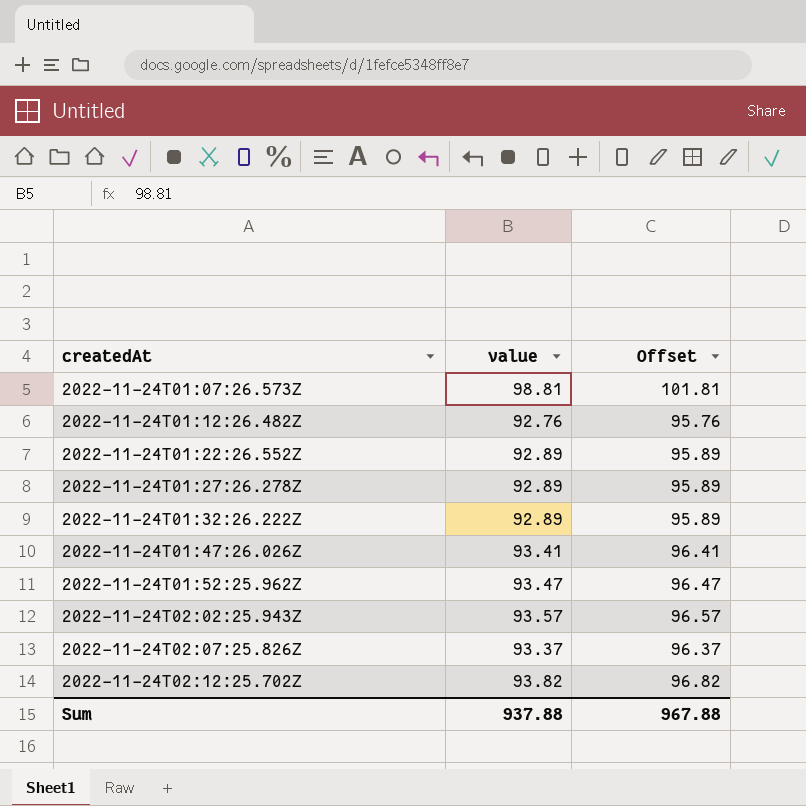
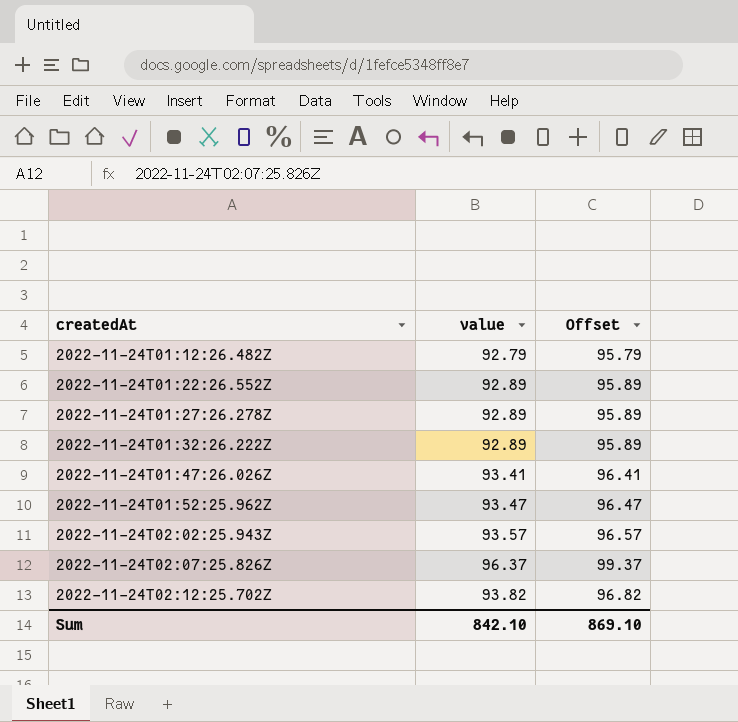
row 2022-11-24T01:07:26.573Z: 98.81 | 101.81 -> none
2022-11-24T01:12:26.482Z | value: 92.76 -> 92.79
2022-11-24T01:12:26.482Z | Offset: 95.76 -> 95.79
2022-11-24T02:07:25.826Z | value: 93.37 -> 96.37
2022-11-24T02:07:25.826Z | Offset: 96.37 -> 99.37
Sum | value: 937.88 -> 842.10
Sum | Offset: 967.88 -> 869.10

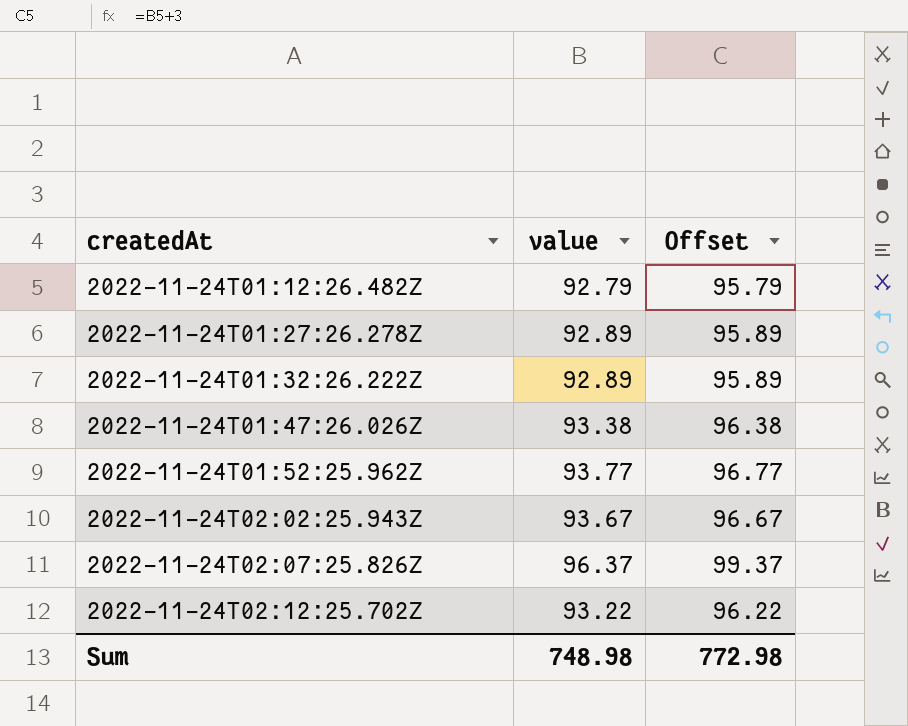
row 2022-11-24T01:22:26.552Z: 92.89 | 95.89 -> none
2022-11-24T01:47:26.026Z | value: 93.41 -> 93.38
2022-11-24T01:47:26.026Z | Offset: 96.41 -> 96.38
2022-11-24T01:52:25.962Z | value: 93.47 -> 93.77
2022-11-24T01:52:25.962Z | Offset: 96.47 -> 96.77
2022-11-24T02:02:25.943Z | value: 93.57 -> 93.67
2022-11-24T02:02:25.943Z | Offset: 96.57 -> 96.67
2022-11-24T02:12:25.702Z | value: 93.82 -> 93.22
2022-11-24T02:12:25.702Z | Offset: 96.82 -> 96.22
Sum | value: 842.10 -> 748.98
Sum | Offset: 869.10 -> 772.98

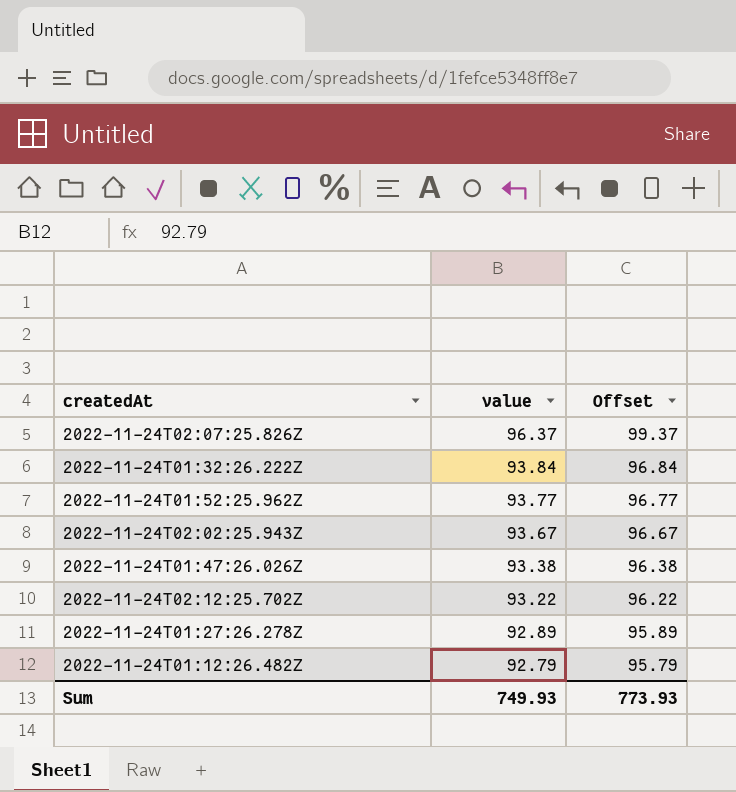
row order: createdAt ascending -> value descending
2022-11-24T01:32:26.222Z | value: 92.89 -> 93.84
2022-11-24T01:32:26.222Z | Offset: 95.89 -> 96.84
Sum | value: 748.98 -> 749.93
Sum | Offset: 772.98 -> 773.93

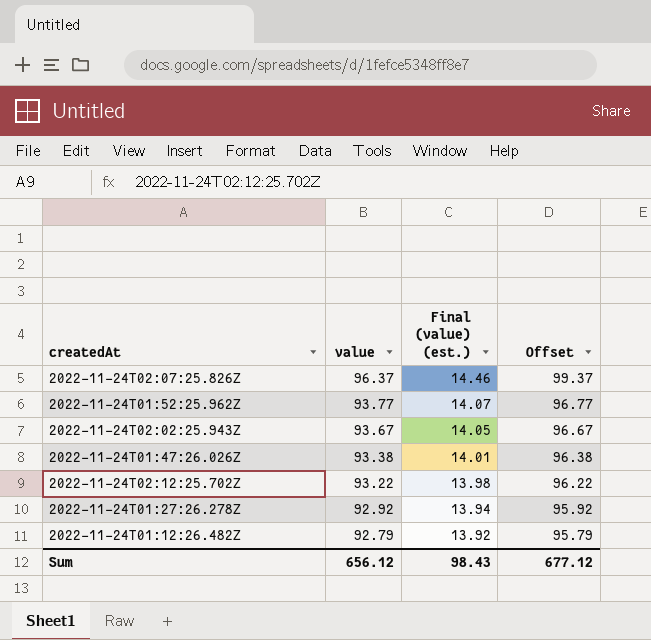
column Final (value) (est.) | formula: none -> [value] * 0.15
row 2022-11-24T01:32:26.222Z: 93.84 | 96.84 -> none
2022-11-24T01:27:26.278Z | value: 92.89 -> 92.92
2022-11-24T01:27:26.278Z | Offset: 95.89 -> 95.92
Sum | value: 749.93 -> 656.12
Sum | Offset: 773.93 -> 677.12

